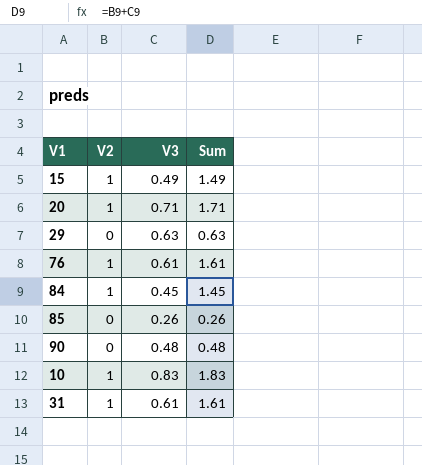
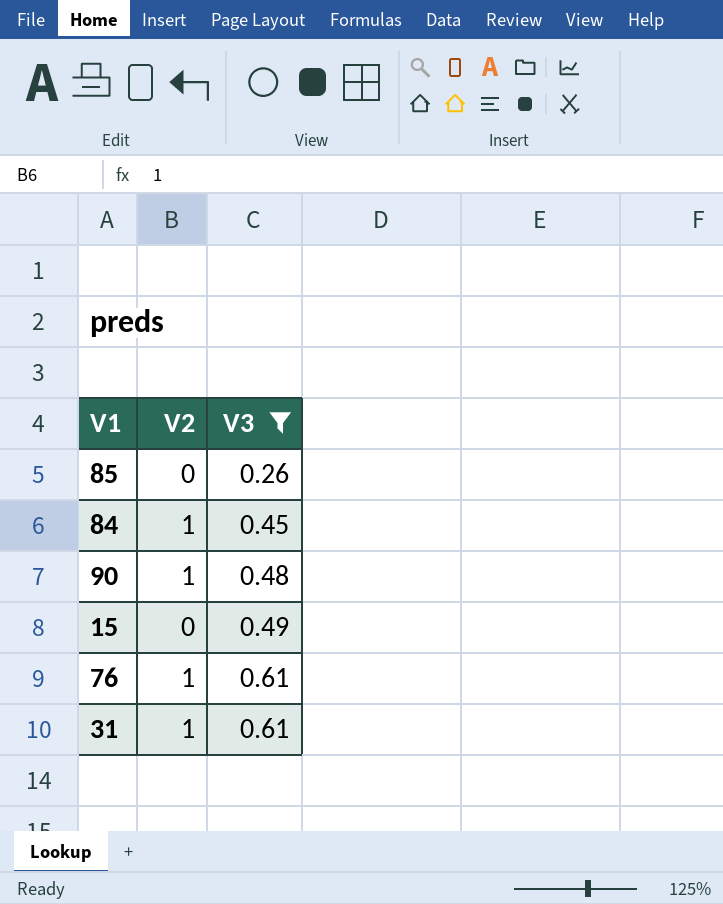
filter: none -> V3 <= 0.61
row order: none -> V3 ascending
column Sum | formula: [V2] + [V3] -> none
90 | V2: 0 -> 1
15 | V2: 1 -> 0

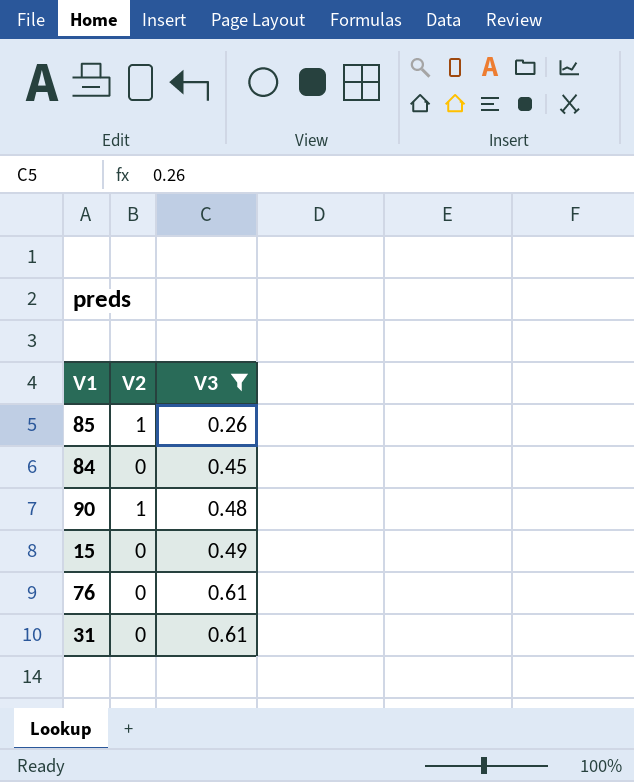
85 | V2: 0 -> 1
84 | V2: 1 -> 0
76 | V2: 1 -> 0
31 | V2: 1 -> 0

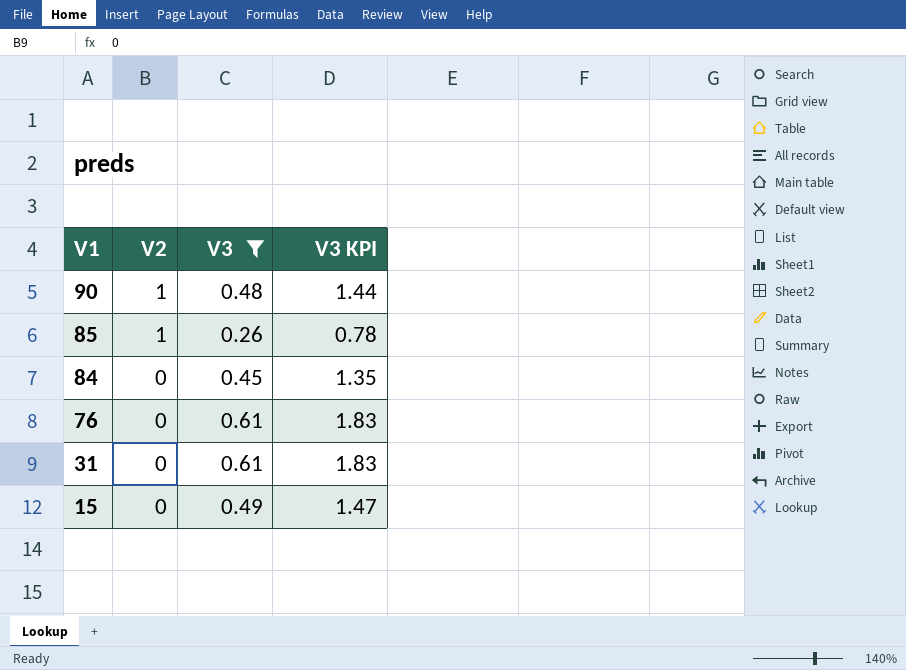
row order: V3 ascending -> V1 descending
column V3 KPI | formula: none -> [V3] * 3

